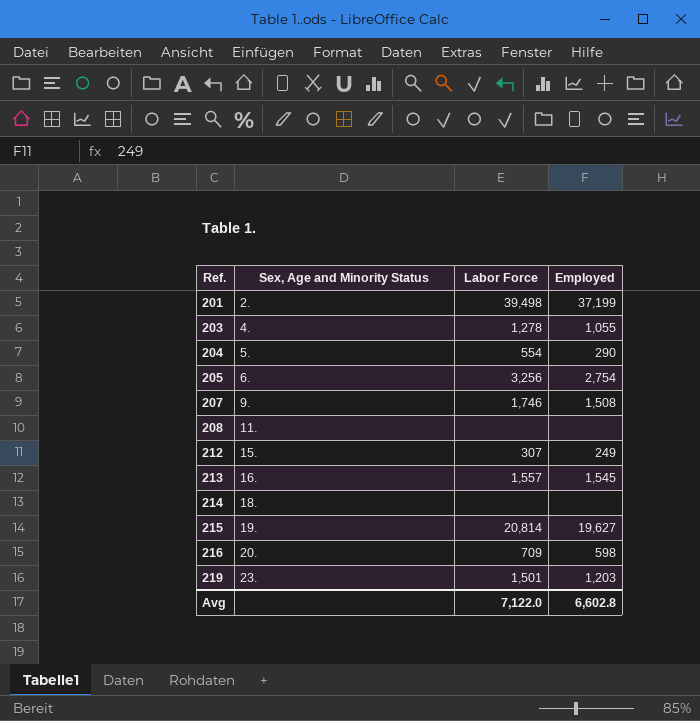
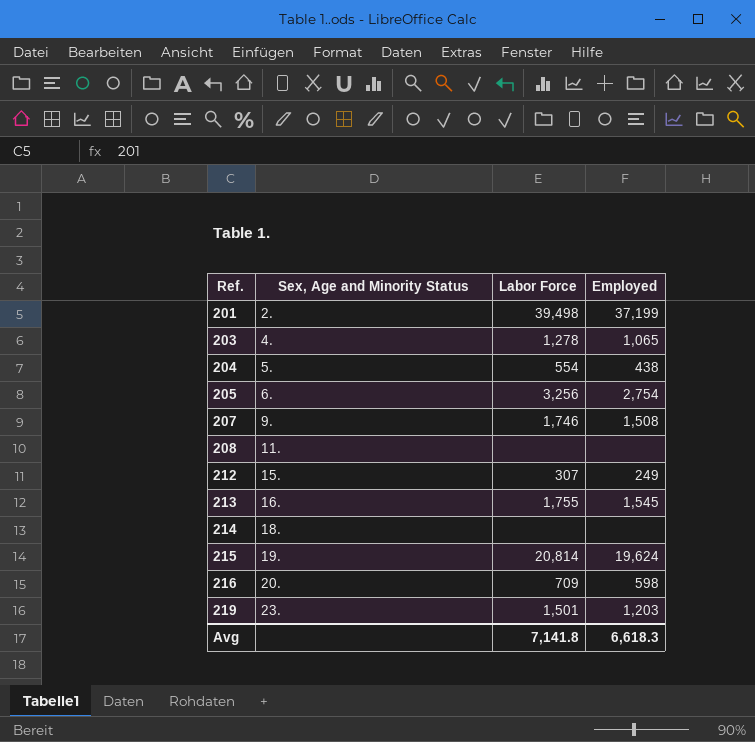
203 | Employed: 1,055 -> 1,065
204 | Employed: 290 -> 438
213 | Labor Force: 1,557 -> 1,755
215 | Employed: 19,627 -> 19,624
Avg | Labor Force: 7,122.0 -> 7,141.8
Avg | Employed: 6,602.8 -> 6,618.3

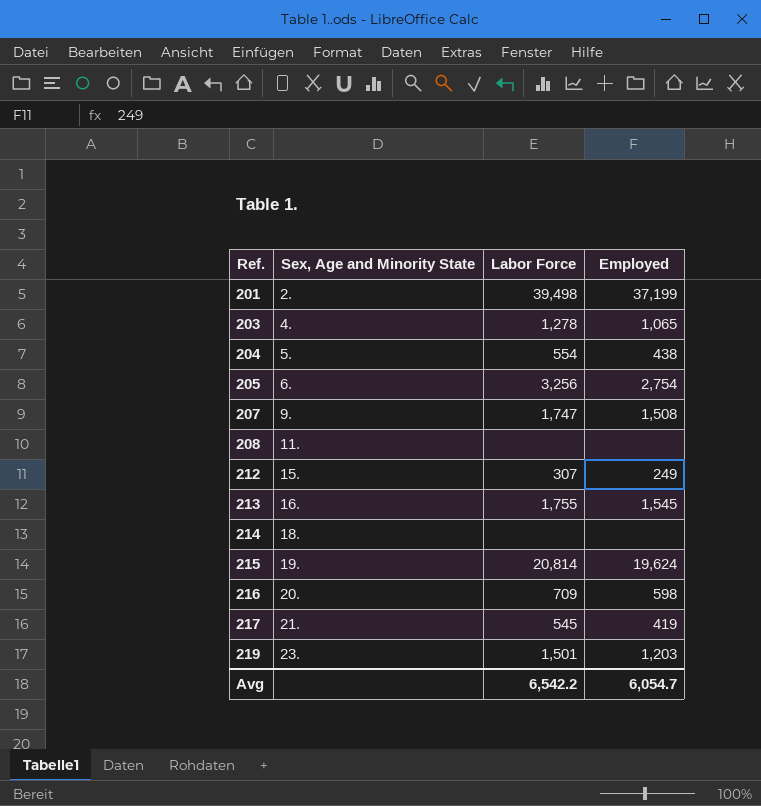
column name: Sex, Age and Minority Status -> Sex, Age and Minority State
207 | Labor Force: 1,746 -> 1,747
row 217: none -> 21. | 545 | 419
Avg | Labor Force: 7,141.8 -> 6,542.2
Avg | Employed: 6,618.3 -> 6,054.7

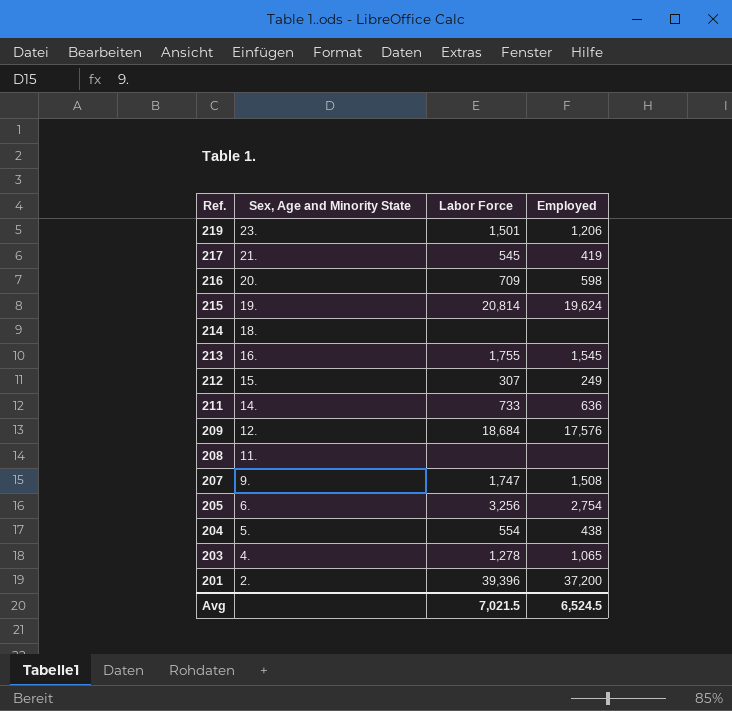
row order: Ref. ascending -> Ref. descending
219 | Employed: 1,203 -> 1,206
row 211: none -> 14. | 733 | 636
row 209: none -> 12. | 18,684 | 17,576
201 | Labor Force: 39,498 -> 39,396
201 | Employed: 37,199 -> 37,200
Avg | Labor Force: 6,542.2 -> 7,021.5
Avg | Employed: 6,054.7 -> 6,524.5

